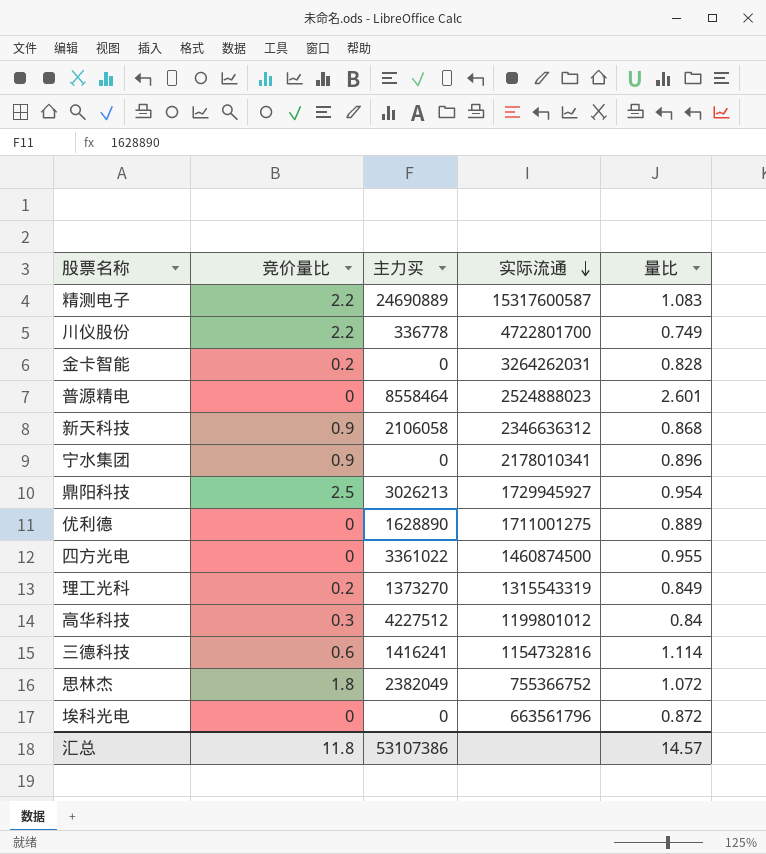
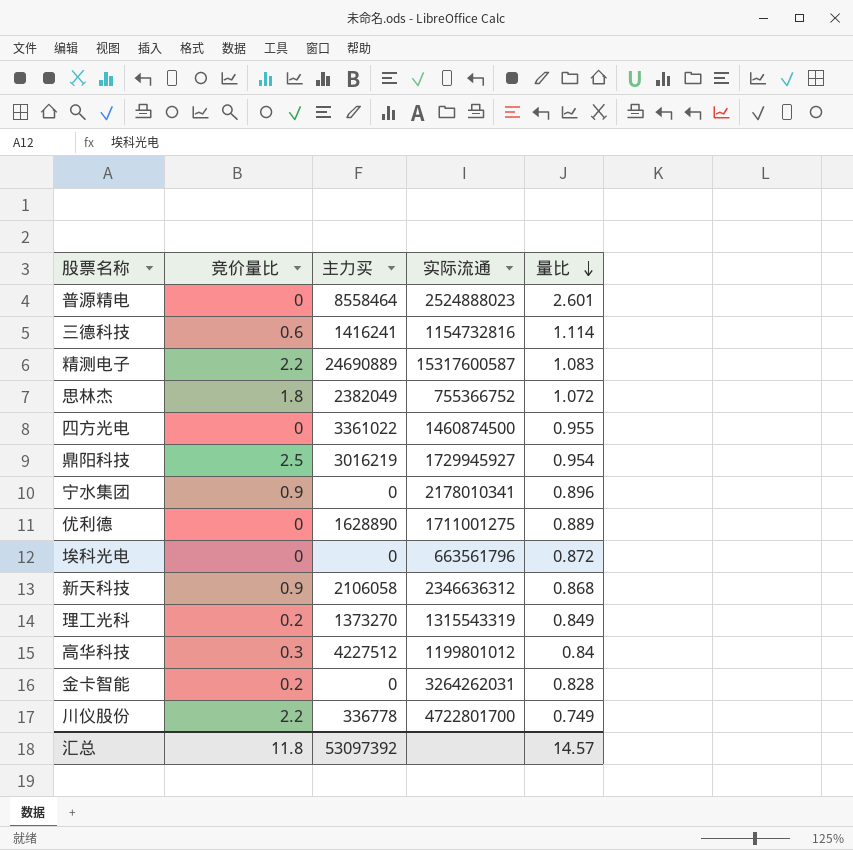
row order: 实际流通 descending -> 量比 descending
鼎阳科技 | 主力买: 3026213 -> 3016219
汇总 | 主力买: 53107386 -> 53097392

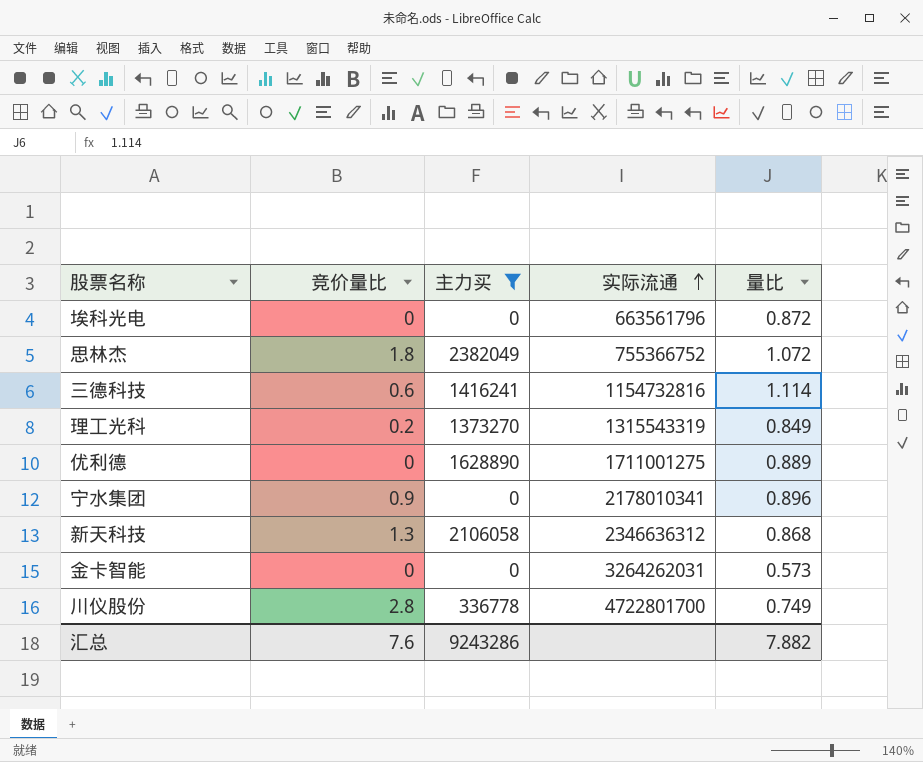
filter: none -> 主力买 <= 2382049
row order: 量比 descending -> 实际流通 ascending
新天科技 | 竞价量比: 0.9 -> 1.3
金卡智能 | 竞价量比: 0.2 -> 0
金卡智能 | 量比: 0.828 -> 0.573
川仪股份 | 竞价量比: 2.2 -> 2.8
汇总 | 竞价量比: 11.8 -> 7.6
汇总 | 主力买: 53097392 -> 9243286
汇总 | 量比: 14.57 -> 7.882

